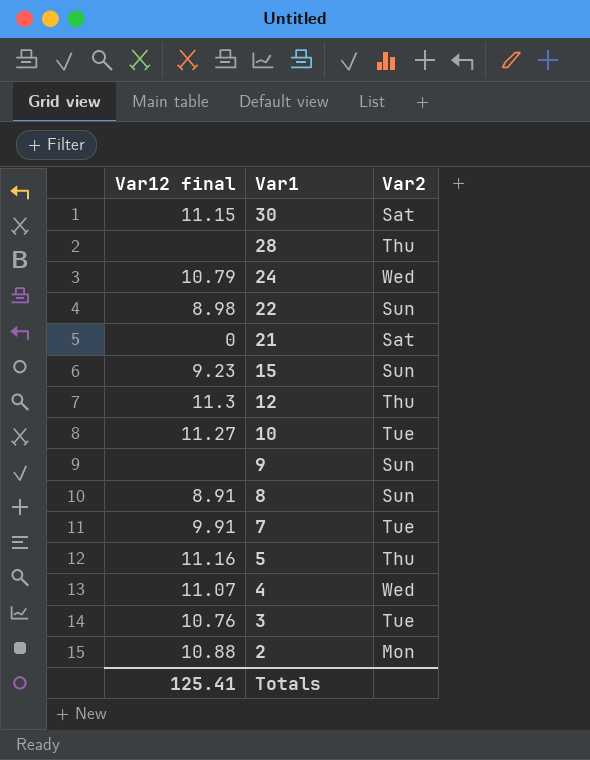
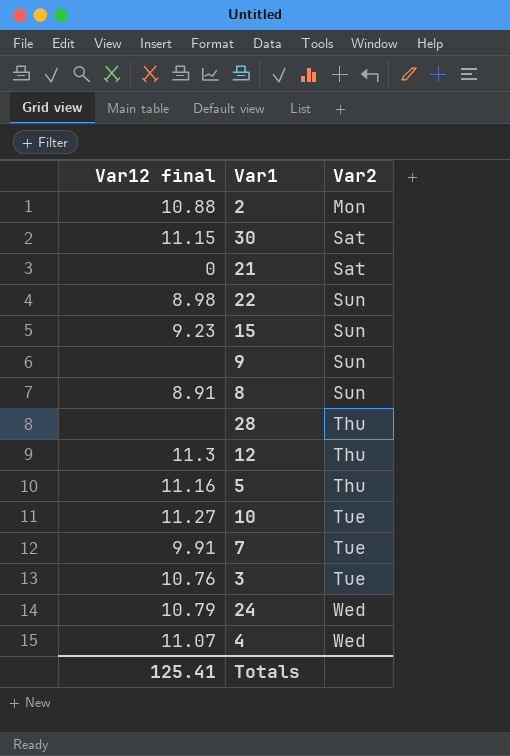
row order: Var1 descending -> Var2 ascending

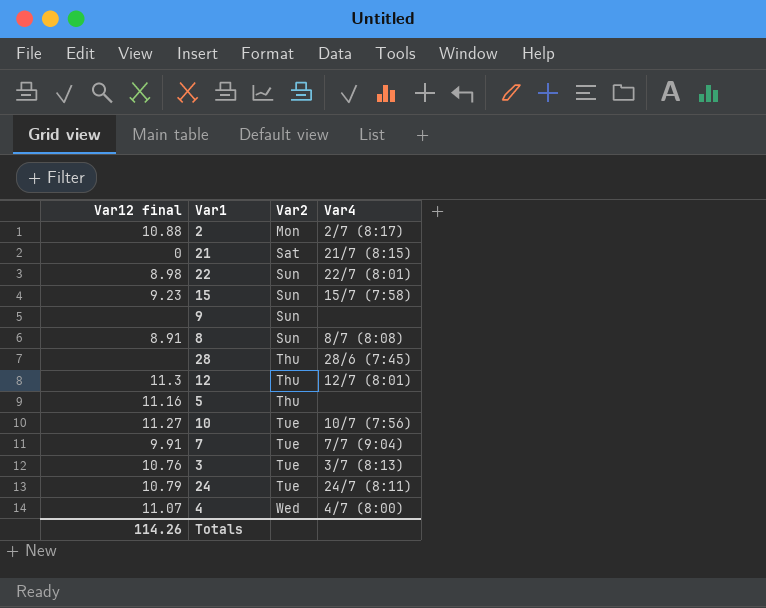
column Var4 | position: none -> 4
row 30: 11.15 | Sat -> none
24 | Var2: Wed -> Tue
Totals | Var12 final: 125.41 -> 114.26

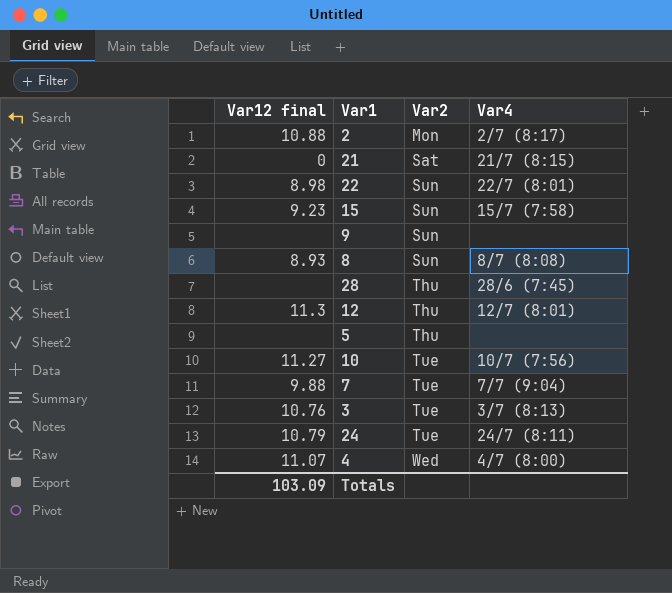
8 | Var12 final: 8.91 -> 8.93
5 | Var12 final: 11.16 -> none
7 | Var12 final: 9.91 -> 9.88
Totals | Var12 final: 114.26 -> 103.09

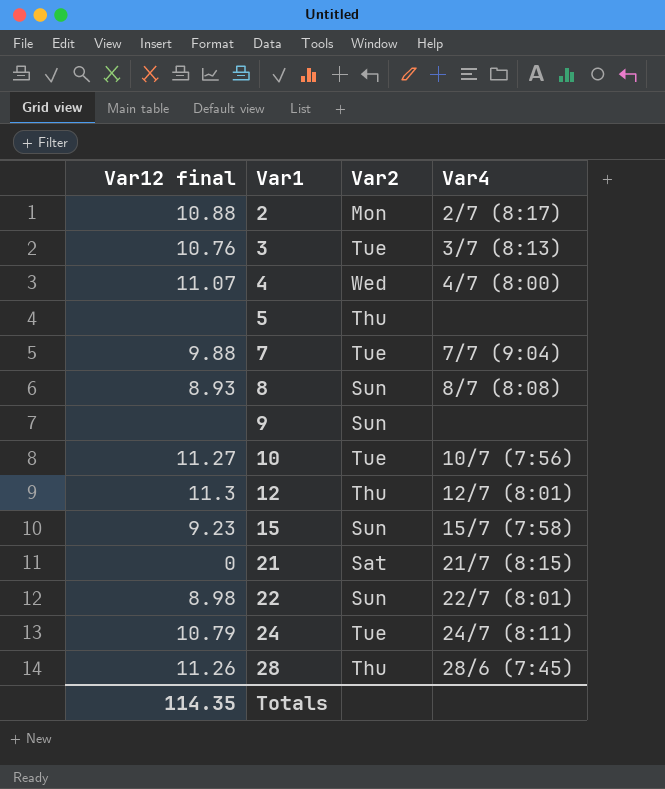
row order: Var2 ascending -> Var1 ascending
28 | Var12 final: none -> 11.26
Totals | Var12 final: 103.09 -> 114.35

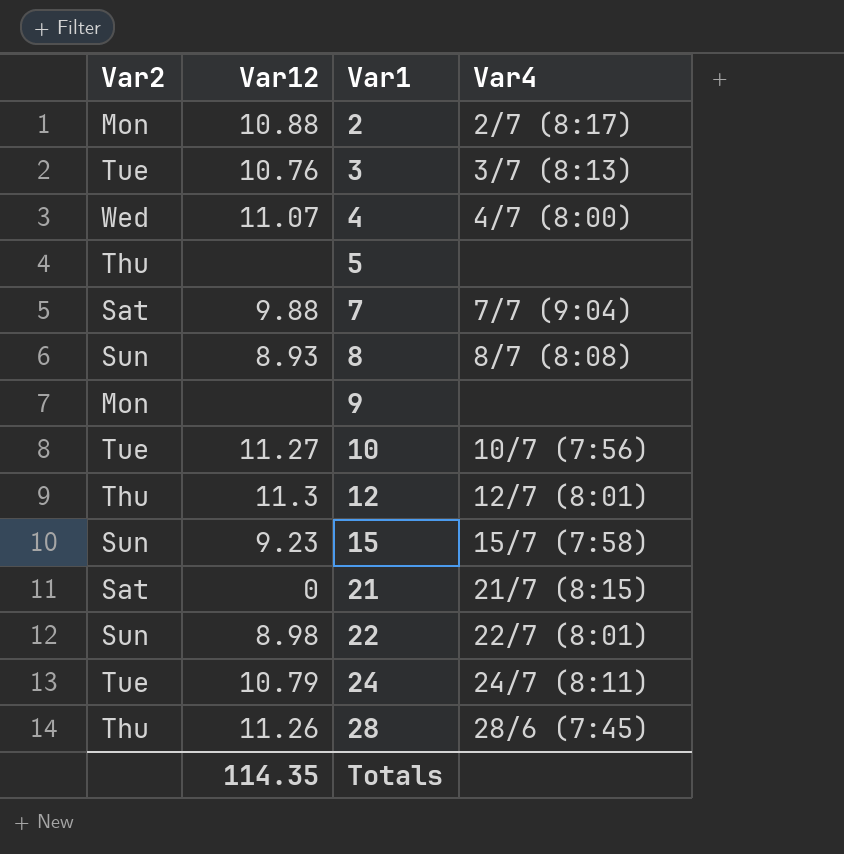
column Var2 | position: 3 -> 1
column name: Var12 final -> Var12
7 | Var2: Tue -> Sat
9 | Var2: Sun -> Mon

